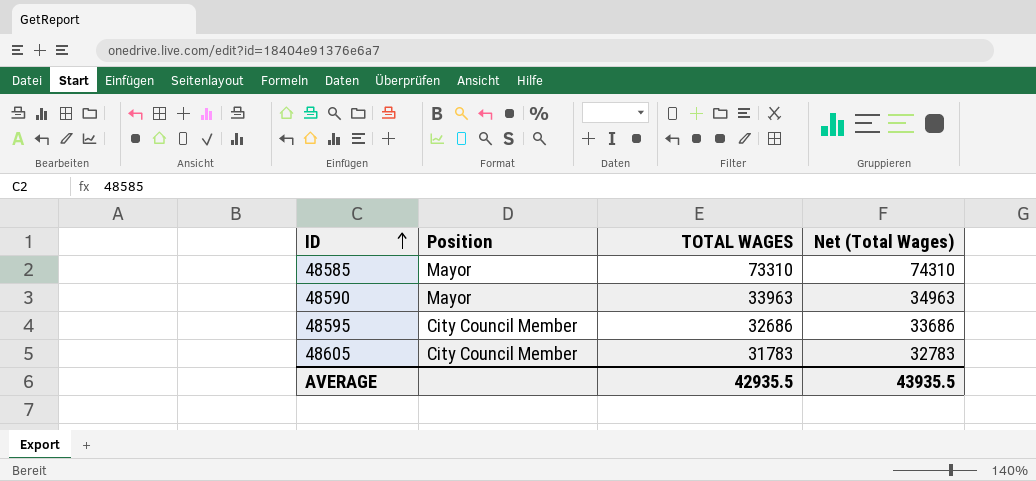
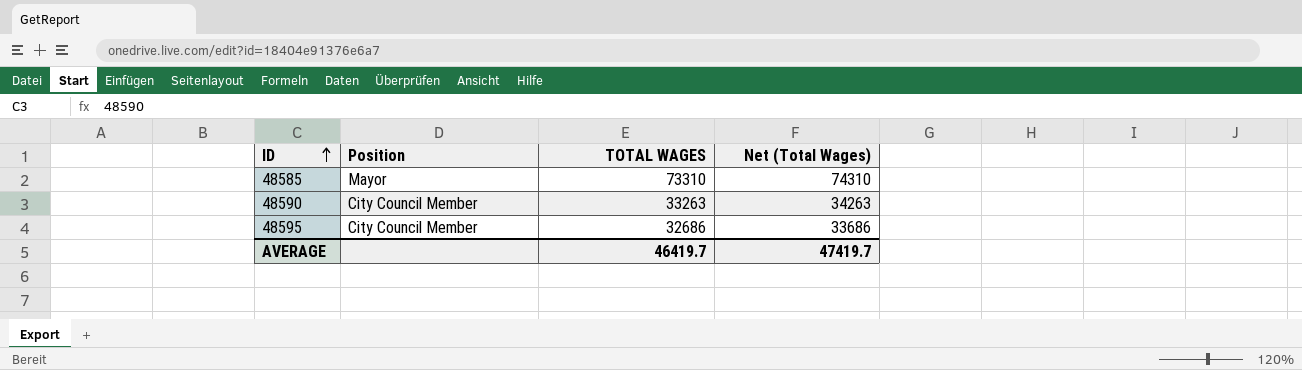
row 48605: City Council Member | 31783 | 32783 -> none
48590 | Position: Mayor -> City Council Member
48590 | TOTAL WAGES: 33963 -> 33263
48590 | Net (Total Wages): 34963 -> 34263
AVERAGE | TOTAL WAGES: 42935.5 -> 46419.7
AVERAGE | Net (Total Wages): 43935.5 -> 47419.7

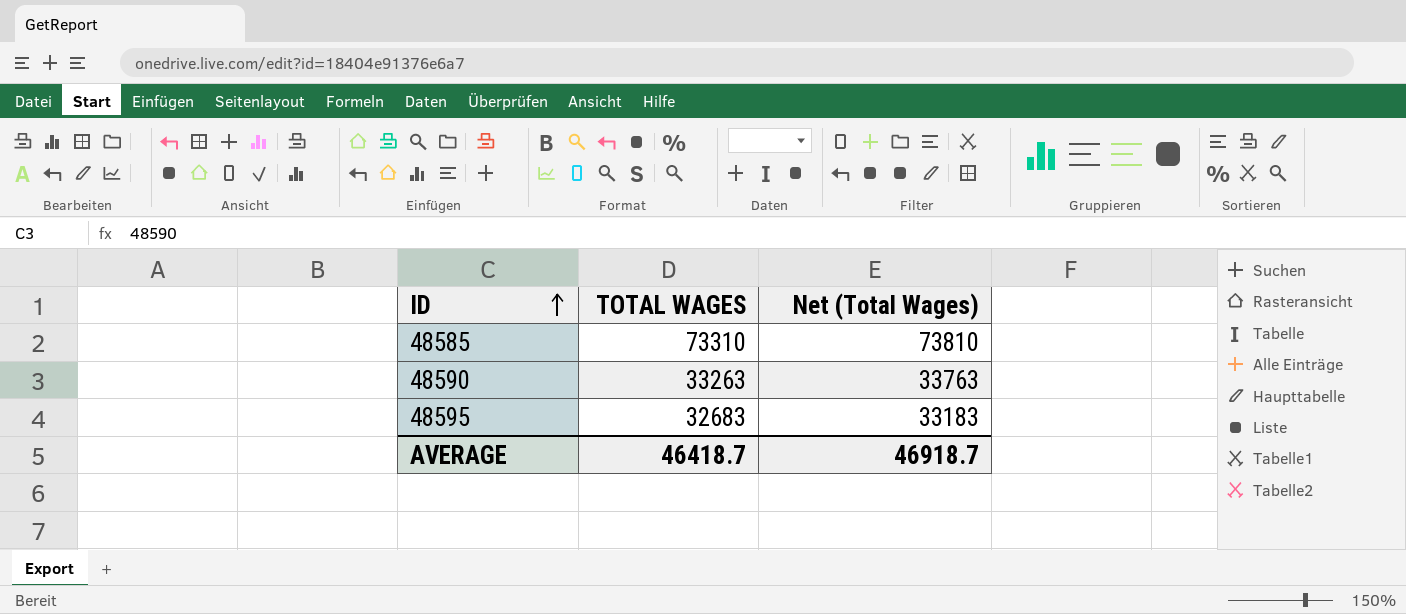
column Position | position: 2 -> none
column Net (Total Wages) | formula: [TOTAL WAGES] + 1000 -> [TOTAL WAGES] + 500
48595 | TOTAL WAGES: 32686 -> 32683
AVERAGE | TOTAL WAGES: 46419.7 -> 46418.7
AVERAGE | Net (Total Wages): 47419.7 -> 46918.7

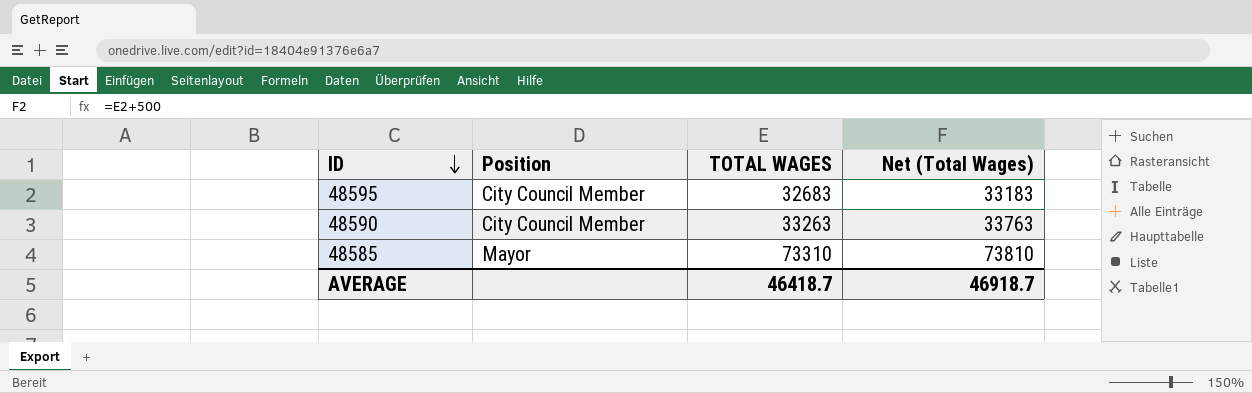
row order: ID ascending -> ID descending
column Position | position: none -> 2

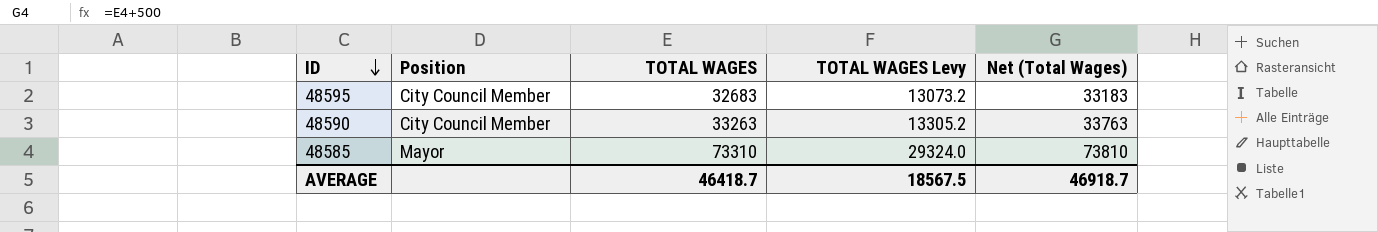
column TOTAL WAGES Levy | formula: none -> [TOTAL WAGES] * 0.4

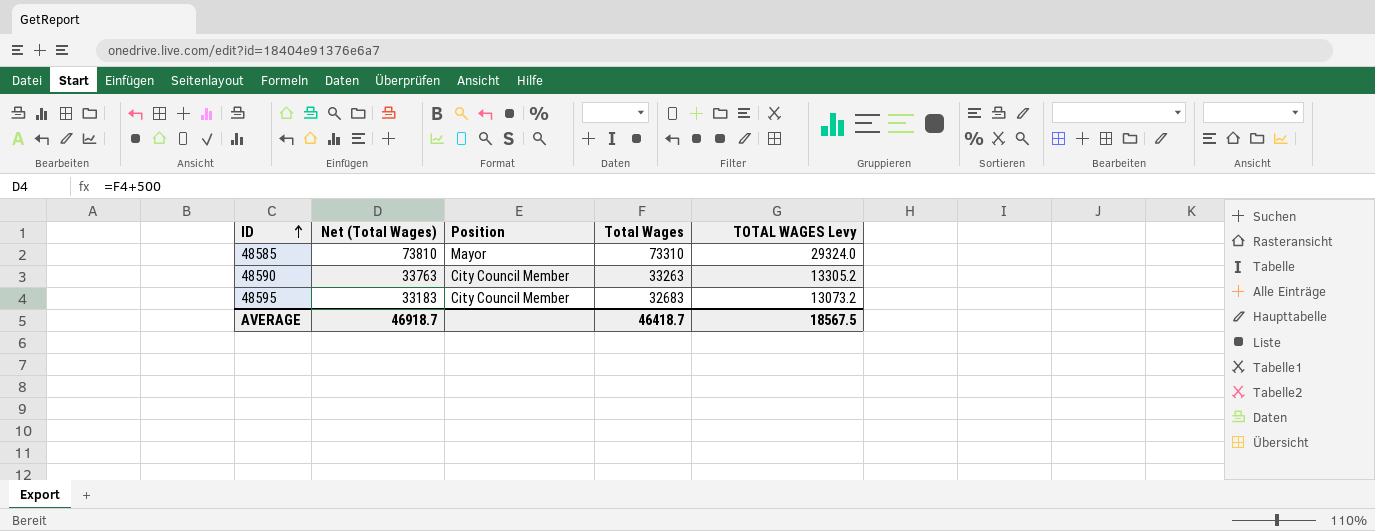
row order: ID descending -> ID ascending
column Net (Total Wages) | position: 5 -> 2
column name: TOTAL WAGES -> Total Wages

